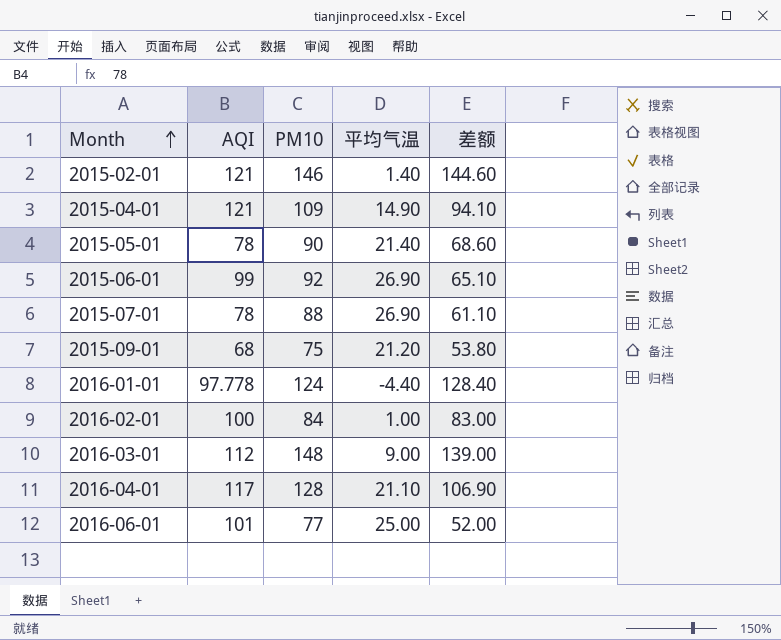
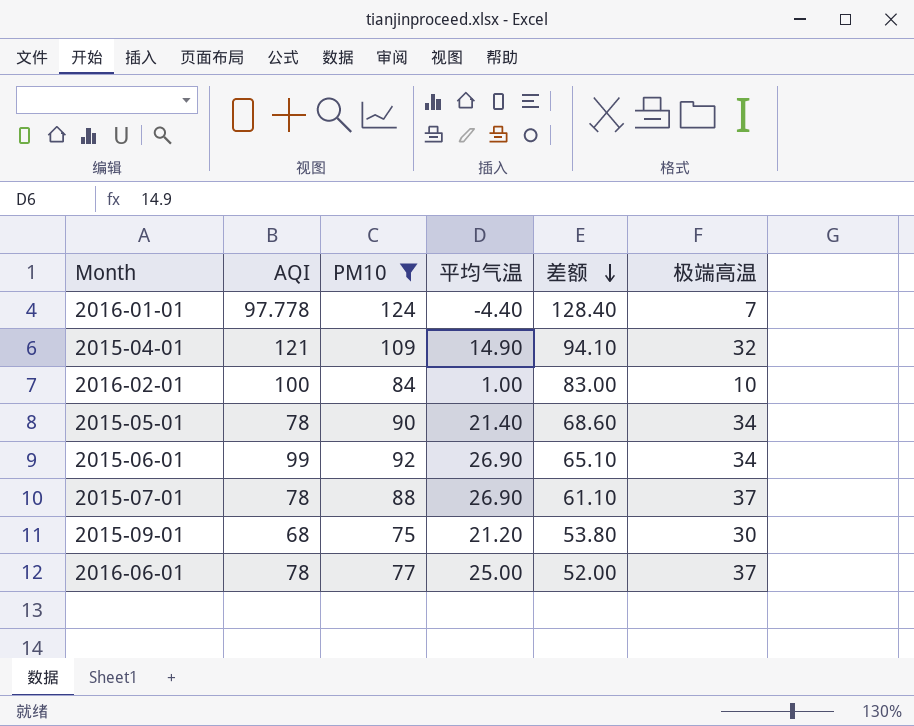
filter: none -> PM10 <= 124
row order: Month ascending -> 差额 descending
column 极端高温 | position: none -> 6
2016-06-01 | AQI: 101 -> 78

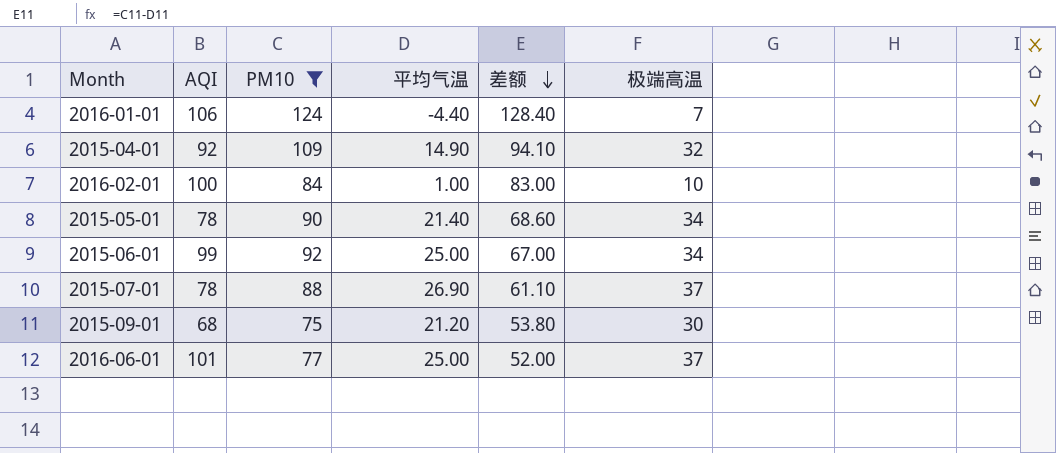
2016-01-01 | AQI: 97.778 -> 106
2015-04-01 | AQI: 121 -> 92
2015-06-01 | 平均气温: 26.90 -> 25.00
2015-06-01 | 差额: 65.10 -> 67.00
2016-06-01 | AQI: 78 -> 101

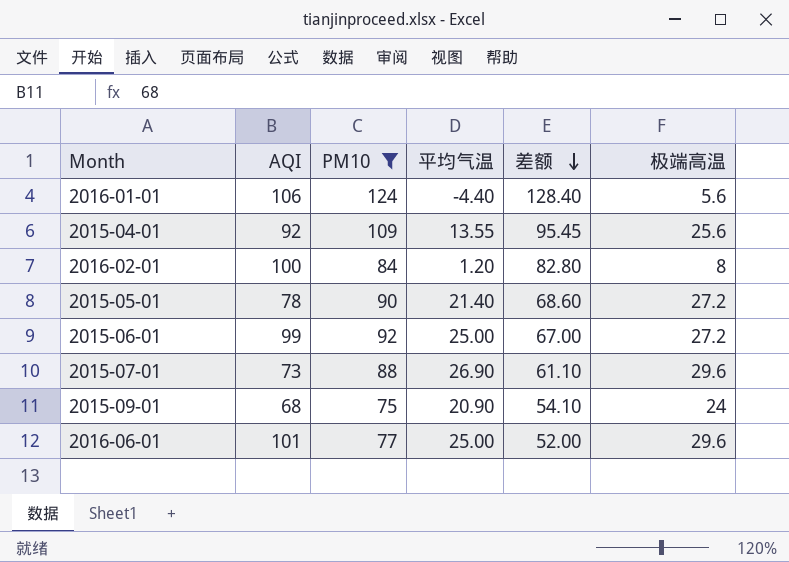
2016-01-01 | 极端高温: 7 -> 5.6
2015-04-01 | 平均气温: 14.90 -> 13.55
2015-04-01 | 差额: 94.10 -> 95.45
2015-04-01 | 极端高温: 32 -> 25.6
2016-02-01 | 平均气温: 1.00 -> 1.20
2016-02-01 | 差额: 83.00 -> 82.80
2016-02-01 | 极端高温: 10 -> 8
2015-05-01 | 极端高温: 34 -> 27.2
2015-06-01 | 极端高温: 34 -> 27.2
2015-07-01 | AQI: 78 -> 73
2015-07-01 | 极端高温: 37 -> 29.6
2015-09-01 | 平均气温: 21.20 -> 20.90
2015-09-01 | 差额: 53.80 -> 54.10
2015-09-01 | 极端高温: 30 -> 24
2016-06-01 | 极端高温: 37 -> 29.6

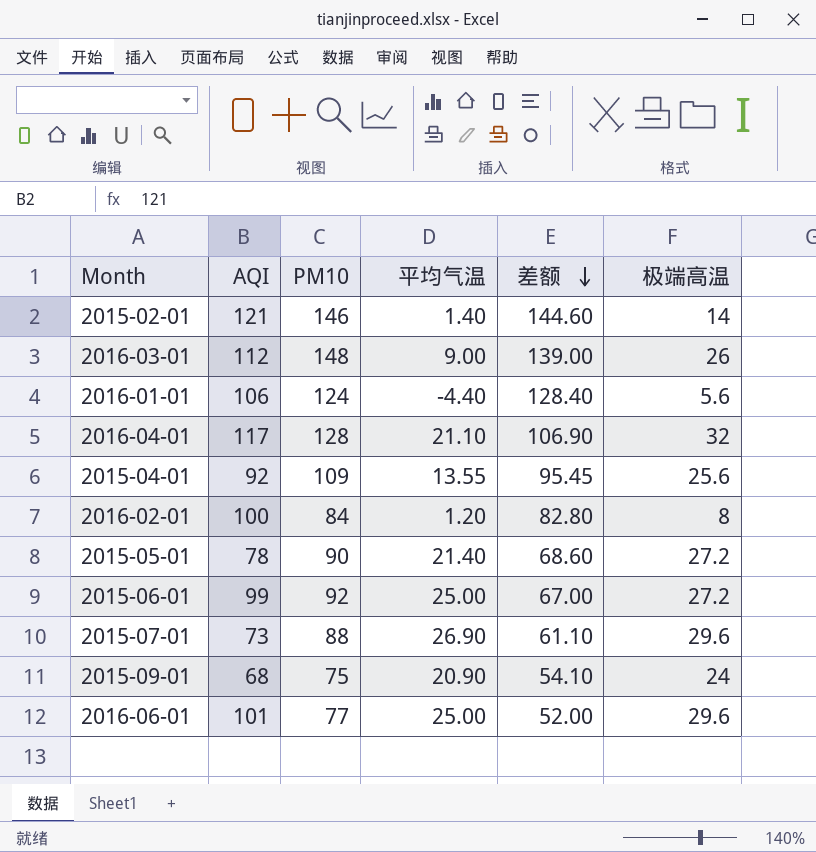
filter: PM10 <= 124 -> none

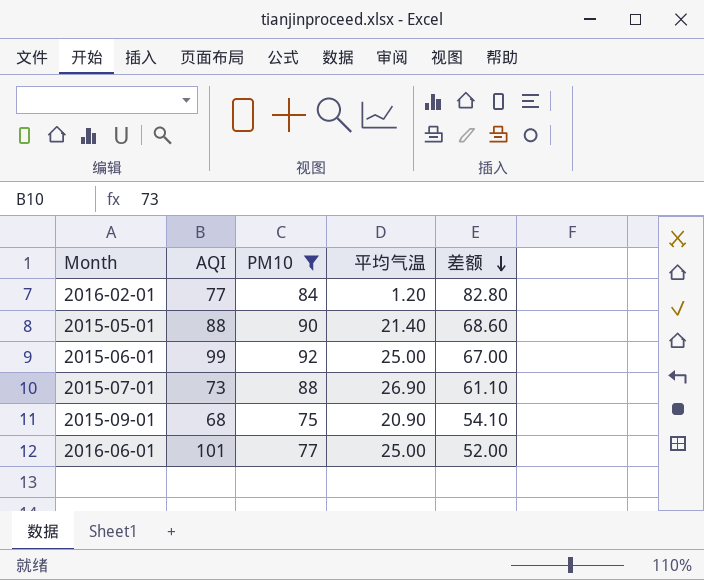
filter: none -> PM10 <= 92
column 极端高温 | position: 6 -> none
2016-02-01 | AQI: 100 -> 77
2015-05-01 | AQI: 78 -> 88

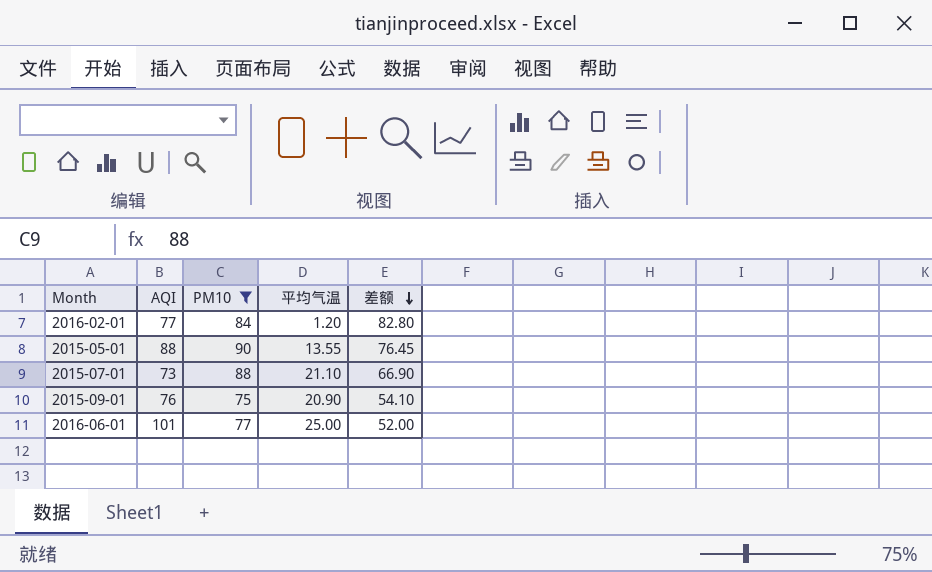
row 2015-06-01: 99 | 92 | 25.00 | 67.00 -> none
2015-05-01 | 平均气温: 21.40 -> 13.55
2015-05-01 | 差额: 68.60 -> 76.45
2015-07-01 | 平均气温: 26.90 -> 21.10
2015-07-01 | 差额: 61.10 -> 66.90
2015-09-01 | AQI: 68 -> 76

